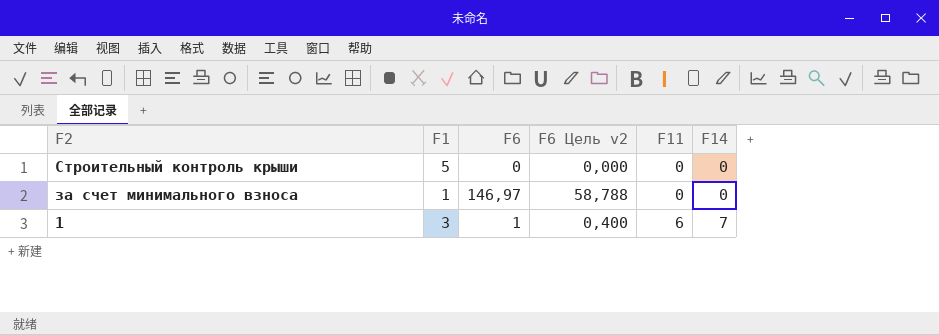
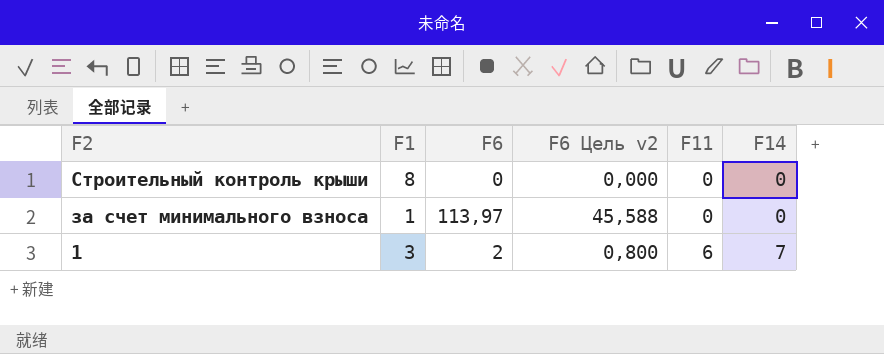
Строительный контроль крыши | F1: 5 -> 8
за счет минимального взноса | F6: 146,97 -> 113,97
за счет минимального взноса | F6 Цель v2: 58,788 -> 45,588
1 | F6: 1 -> 2
1 | F6 Цель v2: 0,400 -> 0,800

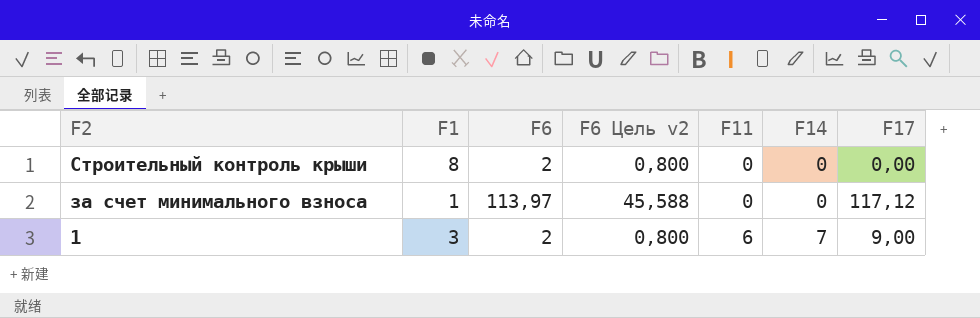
column F17 | position: none -> 7
Строительный контроль крыши | F6: 0 -> 2
Строительный контроль крыши | F6 Цель v2: 0,000 -> 0,800

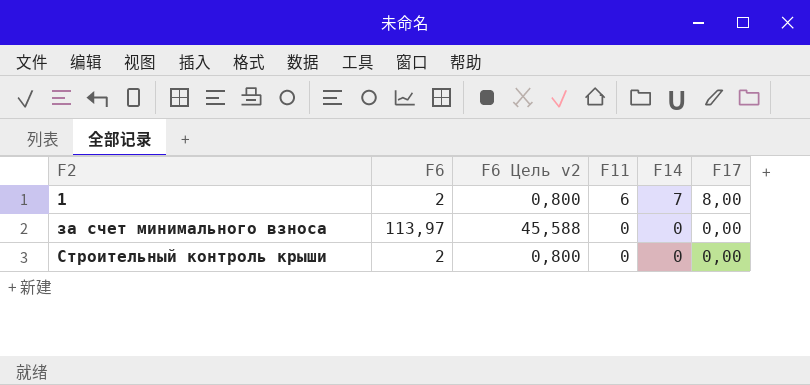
row order: F2 descending -> F2 ascending
column F1 | position: 2 -> none
1 | F17: 9,00 -> 8,00
за счет минимального взноса | F17: 117,12 -> 0,00

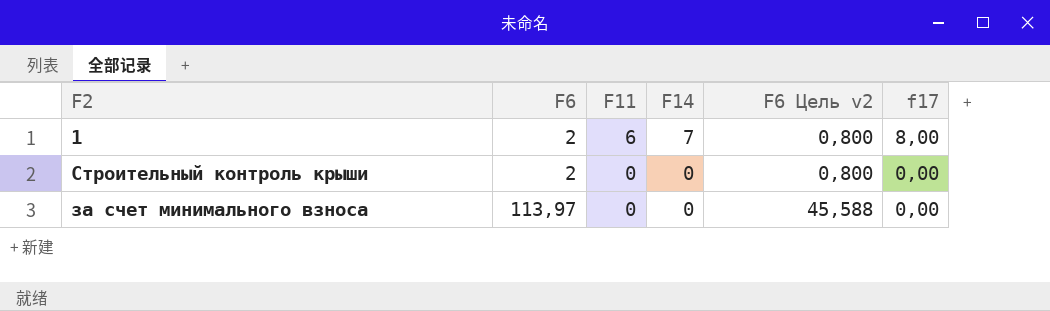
row order: F2 ascending -> F6 ascending
column F6 Цель v2 | position: 3 -> 5
column name: F17 -> f17

